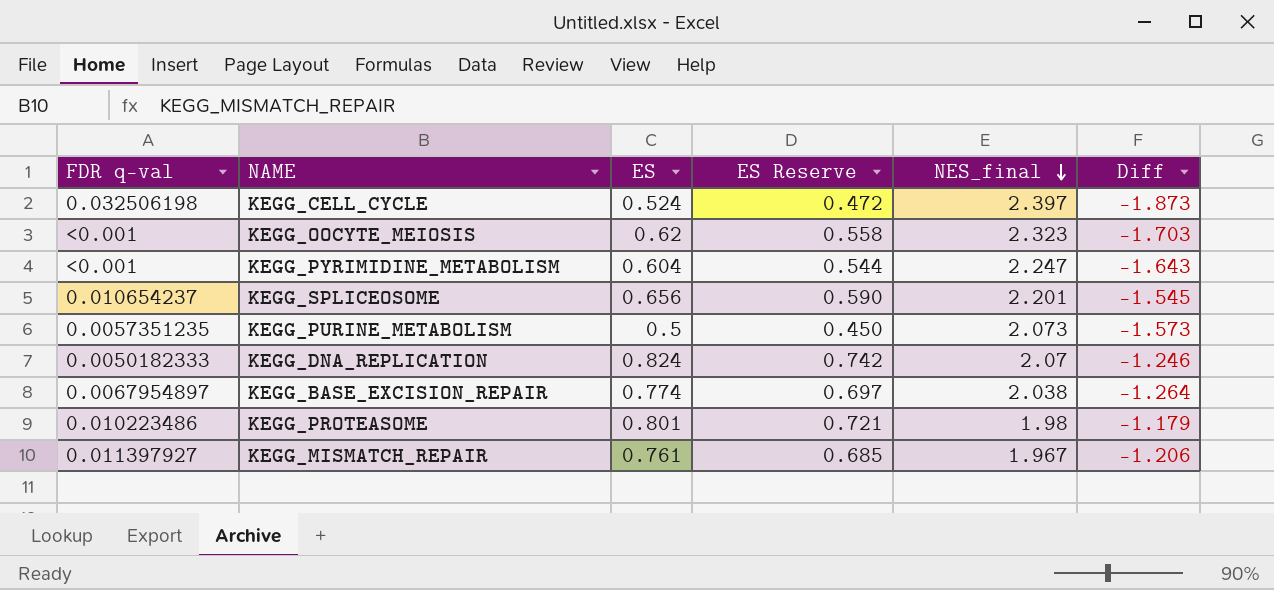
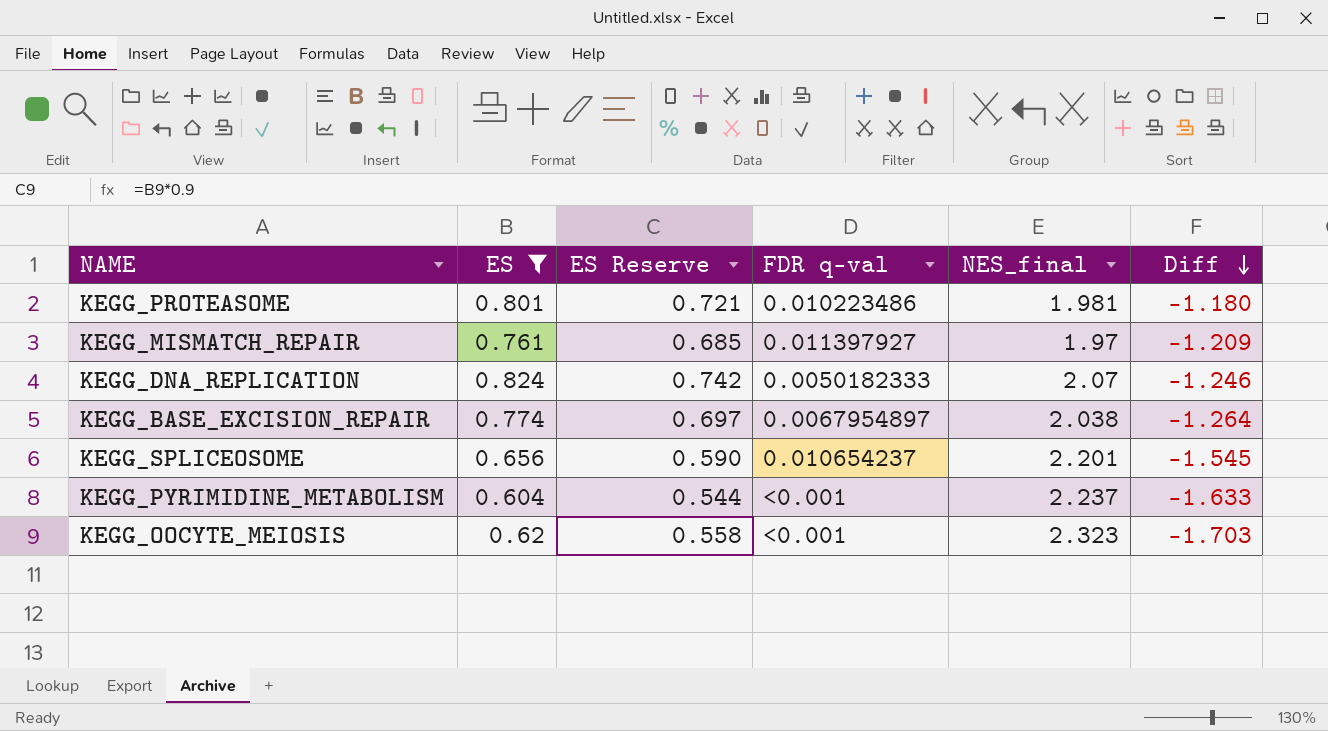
filter: none -> ES >= 0.604
row order: NES_final descending -> Diff descending
column FDR q-val | position: 1 -> 4
KEGG_PROTEASOME | NES_final: 1.98 -> 1.981
KEGG_PROTEASOME | Diff: -1.179 -> -1.180
KEGG_MISMATCH_REPAIR | NES_final: 1.967 -> 1.97
KEGG_MISMATCH_REPAIR | Diff: -1.206 -> -1.209
KEGG_PYRIMIDINE_METABOLISM | NES_final: 2.247 -> 2.237
KEGG_PYRIMIDINE_METABOLISM | Diff: -1.643 -> -1.633

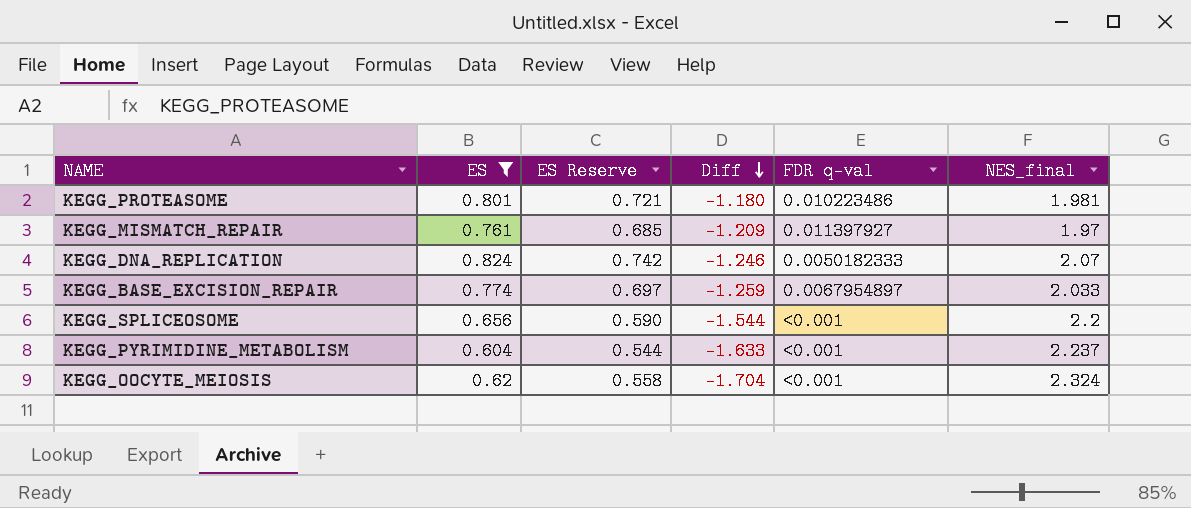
column Diff | position: 6 -> 4
KEGG_BASE_EXCISION_REPAIR | Diff: -1.264 -> -1.259
KEGG_BASE_EXCISION_REPAIR | NES_final: 2.038 -> 2.033
KEGG_SPLICEOSOME | Diff: -1.545 -> -1.544
KEGG_SPLICEOSOME | FDR q-val: 0.010654237 -> <0.001
KEGG_SPLICEOSOME | NES_final: 2.201 -> 2.2
KEGG_OOCYTE_MEIOSIS | Diff: -1.703 -> -1.704
KEGG_OOCYTE_MEIOSIS | NES_final: 2.323 -> 2.324

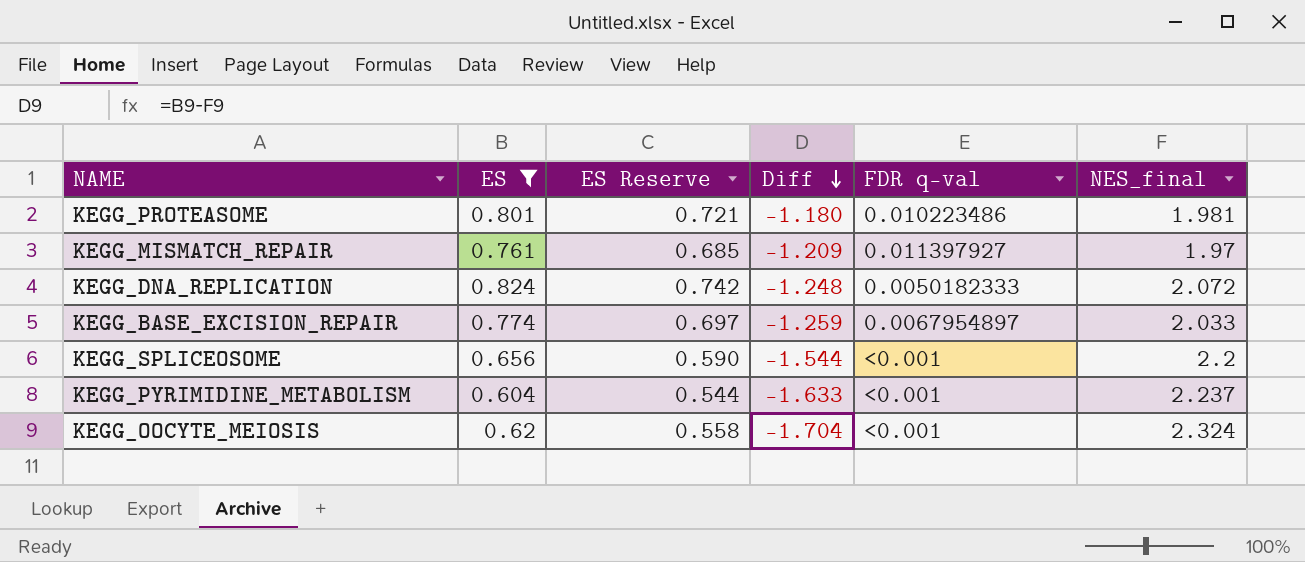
KEGG_DNA_REPLICATION | Diff: -1.246 -> -1.248
KEGG_DNA_REPLICATION | NES_final: 2.07 -> 2.072

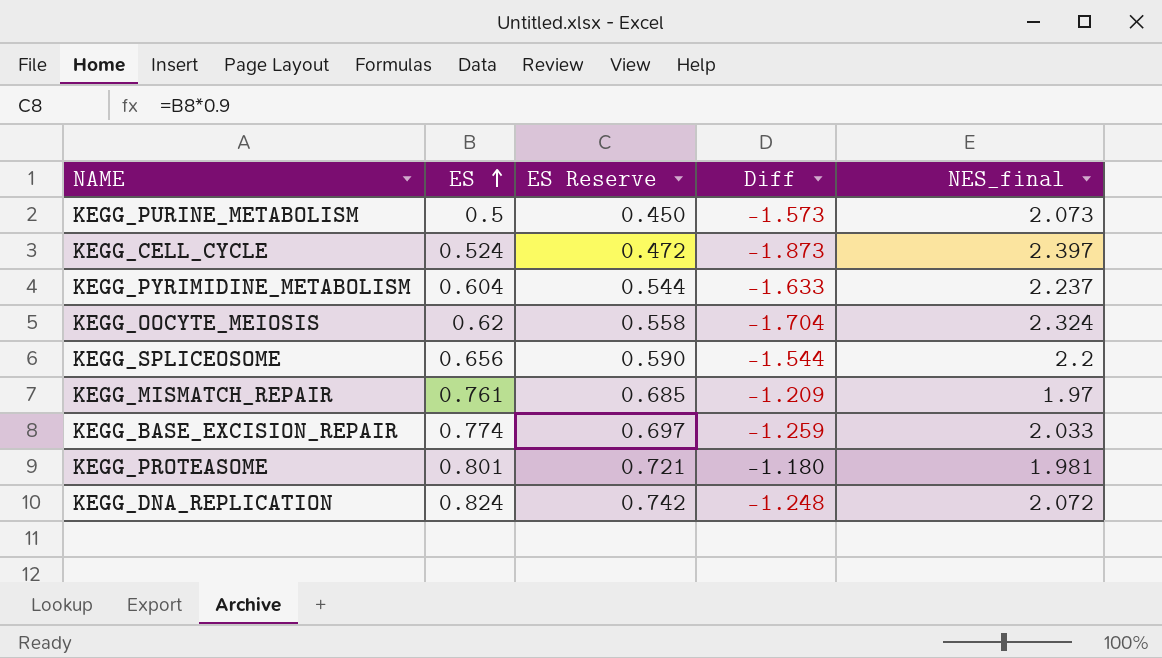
filter: ES >= 0.604 -> none
row order: Diff descending -> ES ascending
column FDR q-val | position: 5 -> none

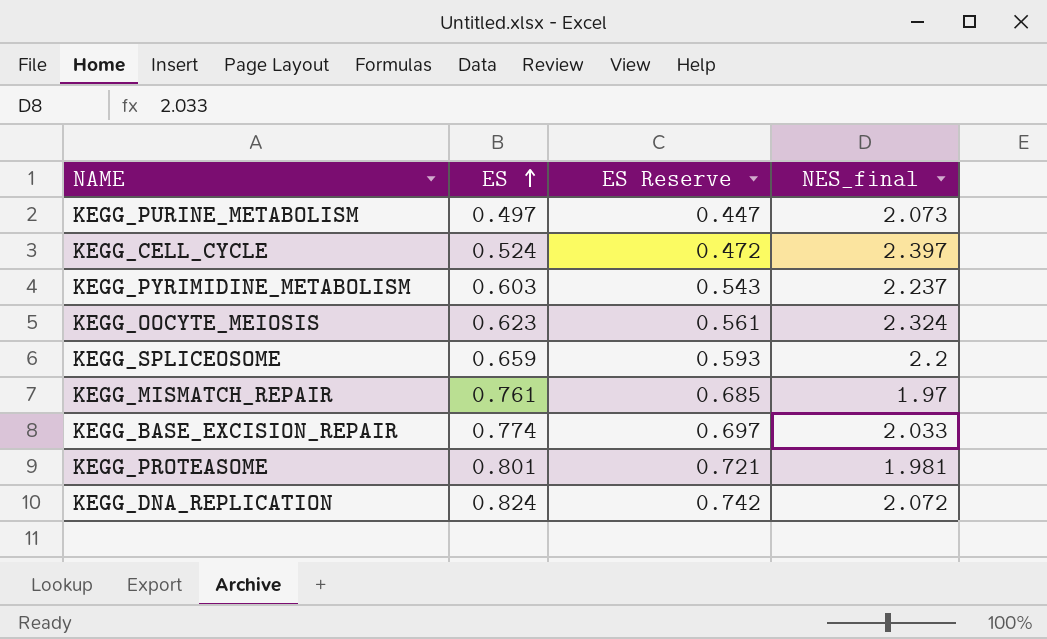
column Diff | formula: [ES] - [NES_final] -> none
KEGG_PURINE_METABOLISM | ES: 0.5 -> 0.497
KEGG_PURINE_METABOLISM | ES Reserve: 0.450 -> 0.447
KEGG_PYRIMIDINE_METABOLISM | ES: 0.604 -> 0.603
KEGG_PYRIMIDINE_METABOLISM | ES Reserve: 0.544 -> 0.543
KEGG_OOCYTE_MEIOSIS | ES: 0.62 -> 0.623
KEGG_OOCYTE_MEIOSIS | ES Reserve: 0.558 -> 0.561
KEGG_SPLICEOSOME | ES: 0.656 -> 0.659
KEGG_SPLICEOSOME | ES Reserve: 0.590 -> 0.593

